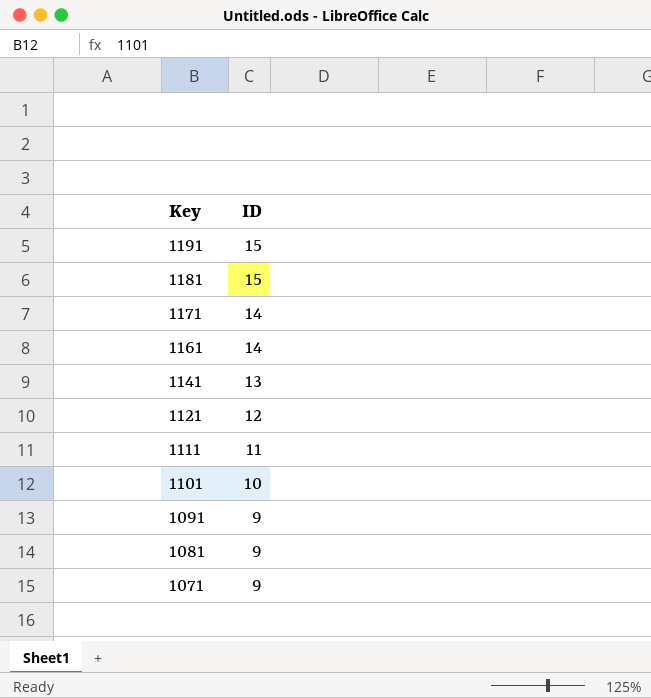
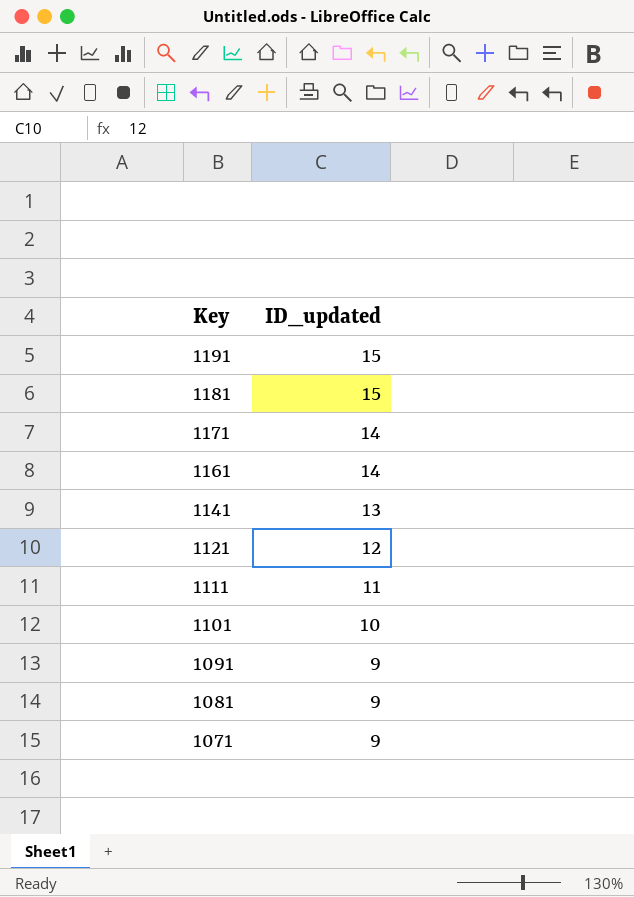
column name: ID -> ID_updated

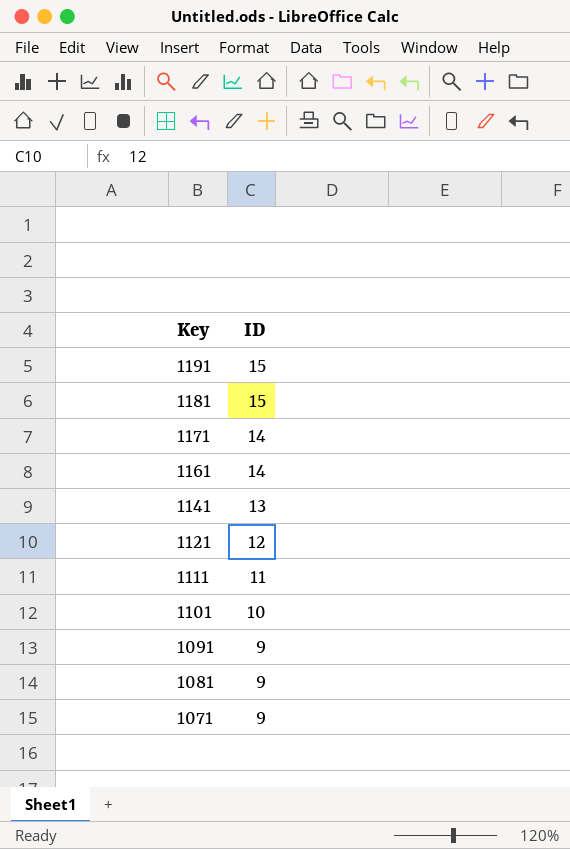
column name: ID_updated -> ID

